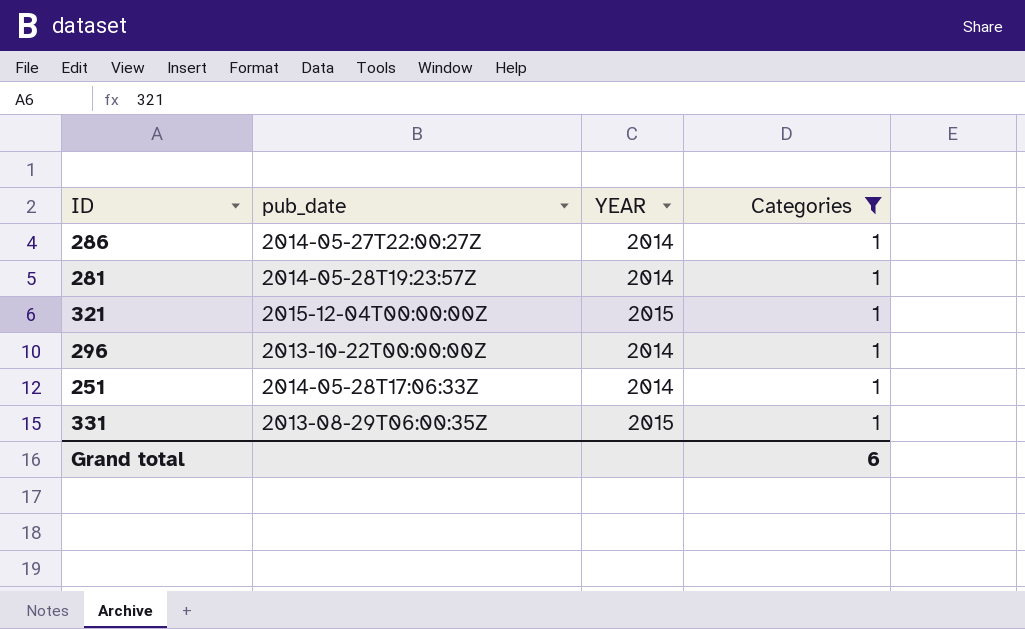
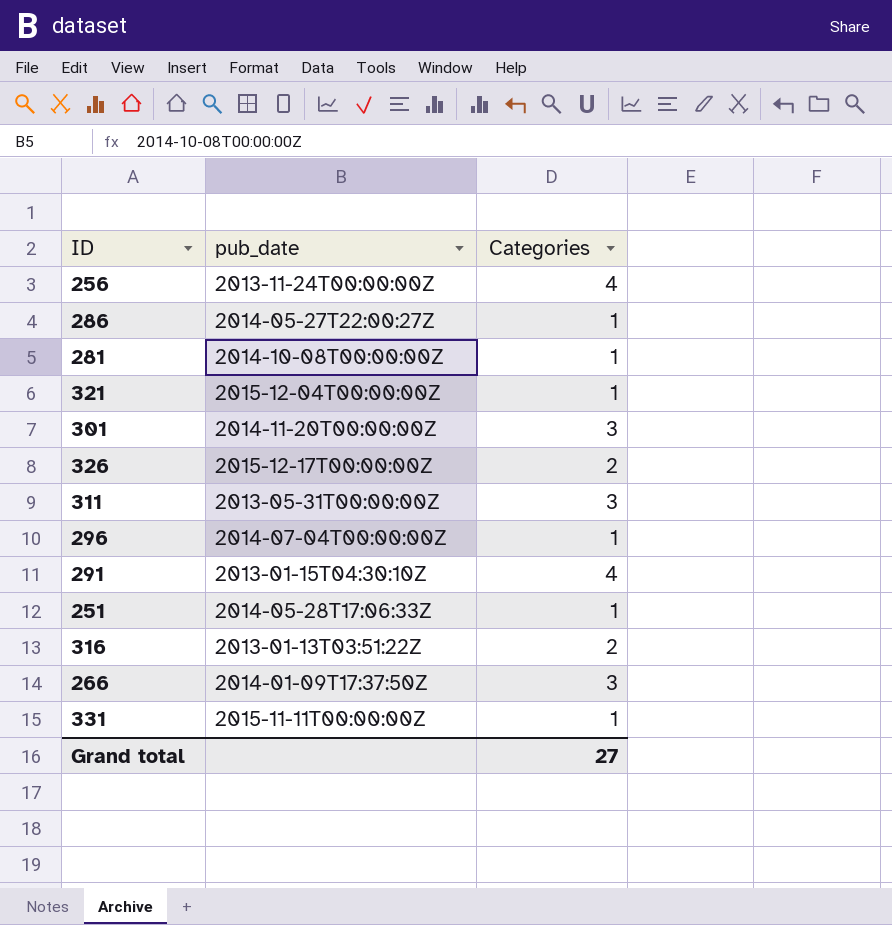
filter: Categories = 1 -> none
column YEAR | position: 3 -> none
281 | pub_date: 2014-05-28T19:23:57Z -> 2014-10-08T00:00:00Z
296 | pub_date: 2013-10-22T00:00:00Z -> 2014-07-04T00:00:00Z
331 | pub_date: 2013-08-29T06:00:35Z -> 2015-11-11T00:00:00Z
Grand total | Categories: 6 -> 27

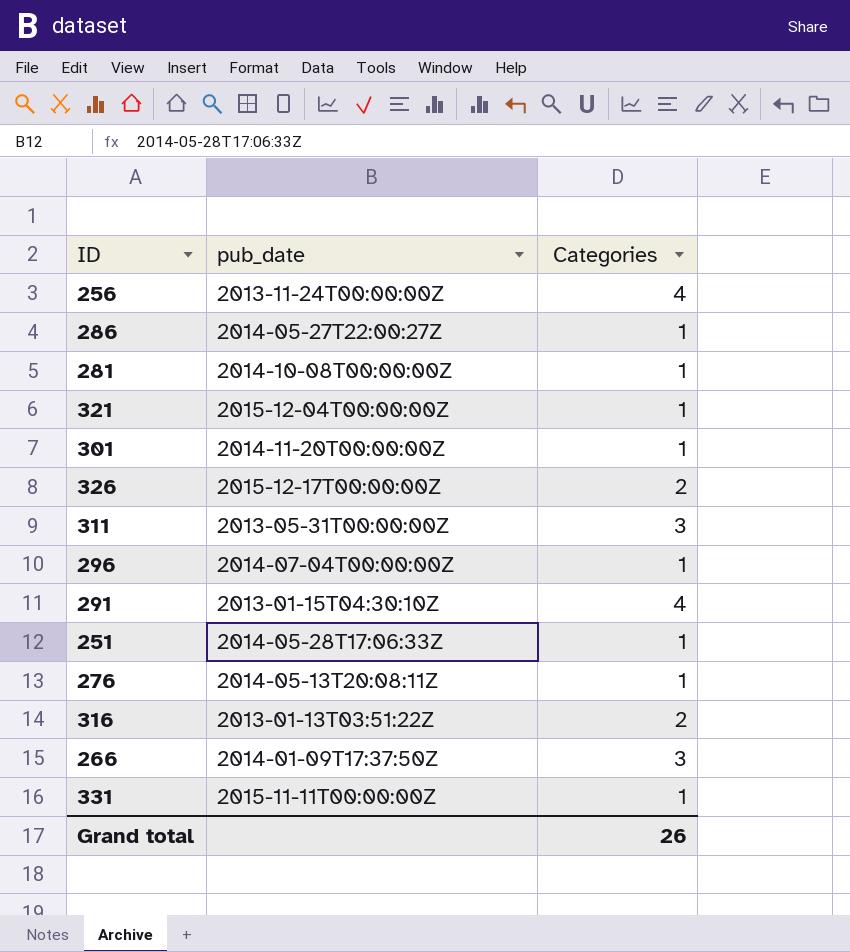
301 | Categories: 3 -> 1
row 276: none -> 2014-05-13T20:08:11Z | 1
Grand total | Categories: 27 -> 26

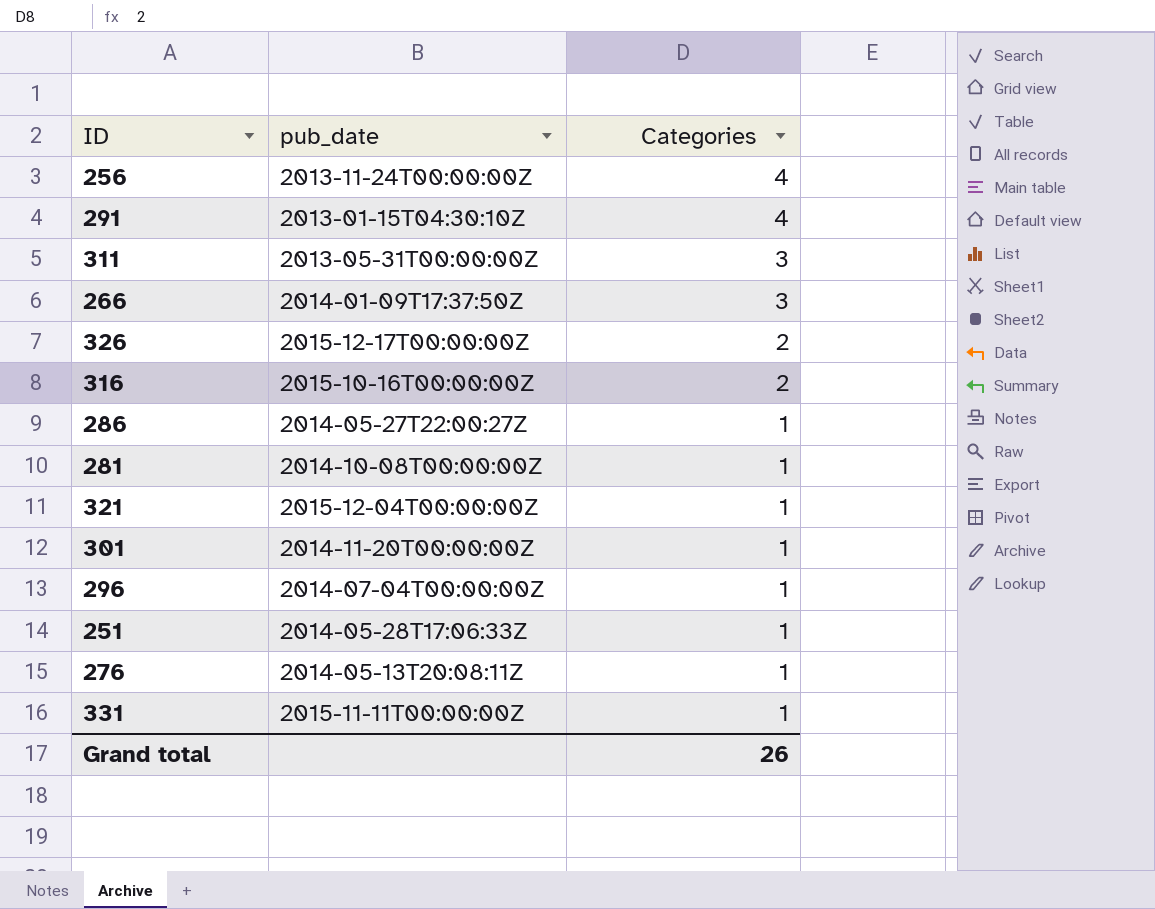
row order: none -> Categories descending
316 | pub_date: 2013-01-13T03:51:22Z -> 2015-10-16T00:00:00Z

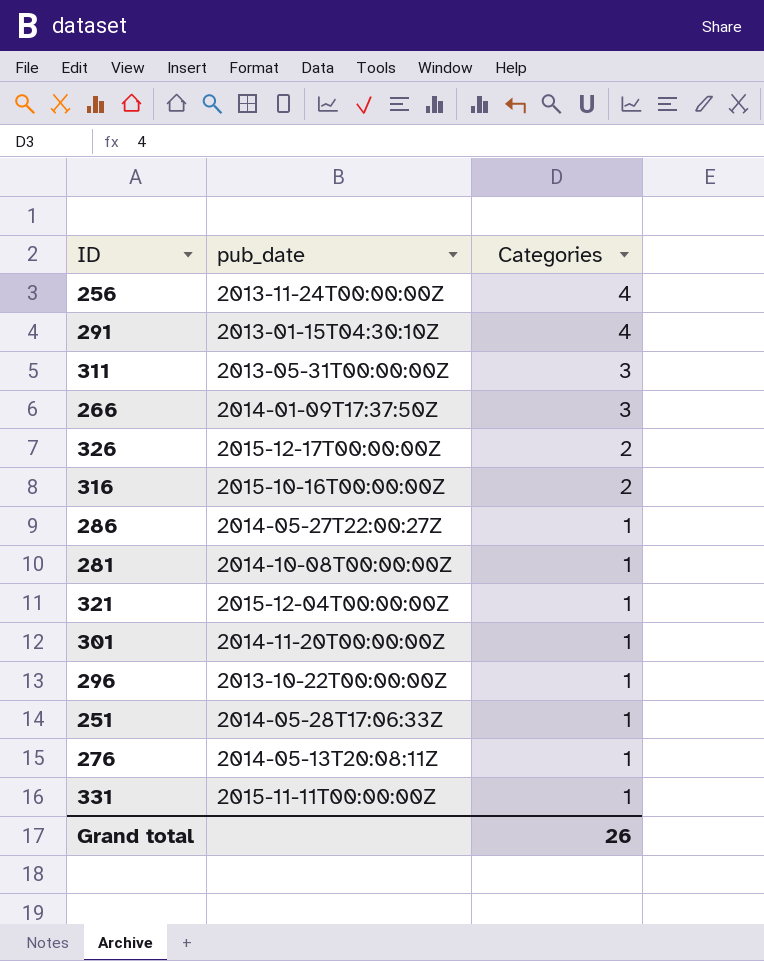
296 | pub_date: 2014-07-04T00:00:00Z -> 2013-10-22T00:00:00Z

